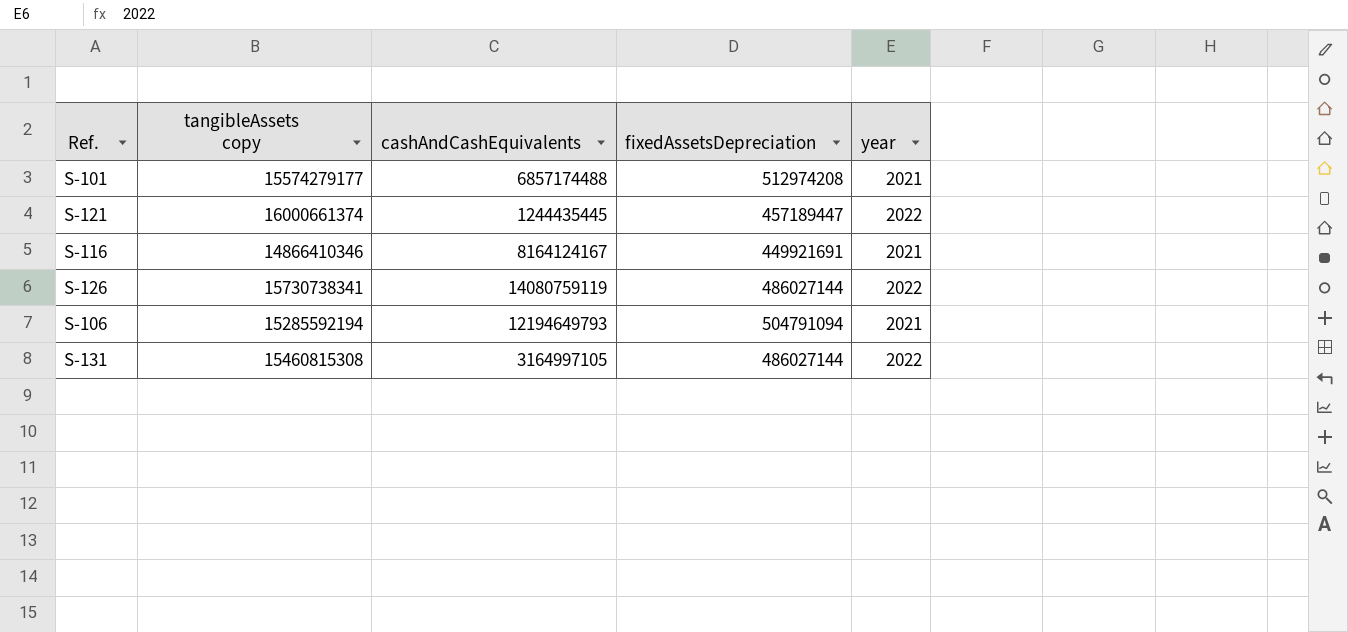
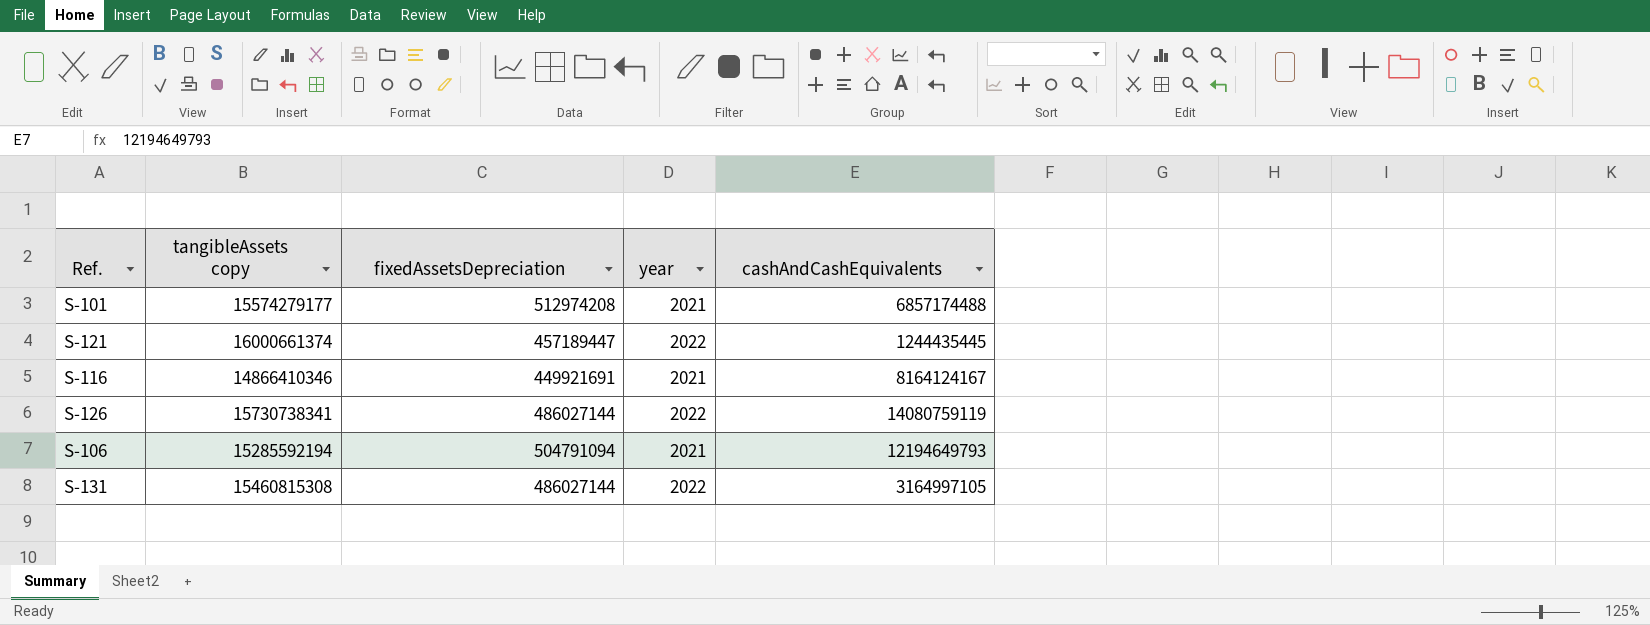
column cashAndCashEquivalents | position: 3 -> 5

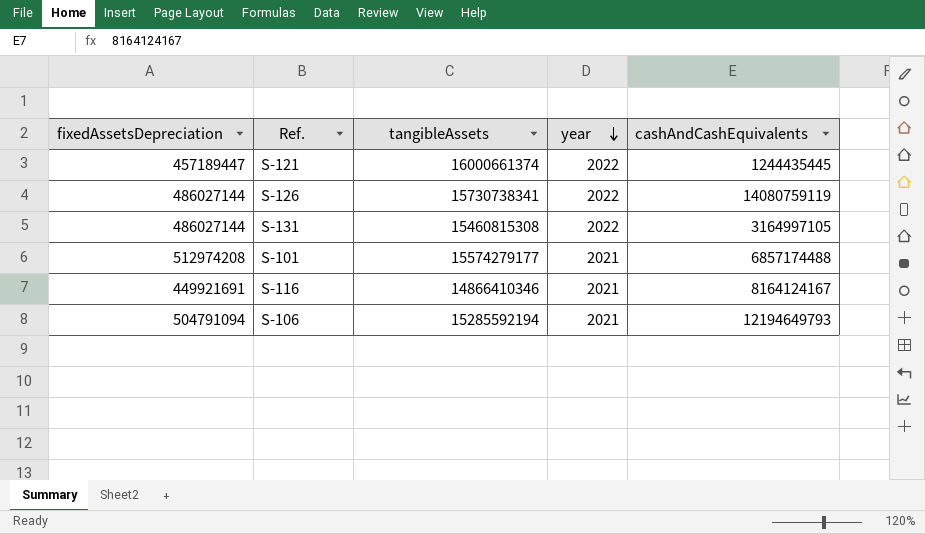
row order: none -> year descending
column fixedAssetsDepreciation | position: 3 -> 1
column name: tangibleAssets copy -> tangibleAssets

